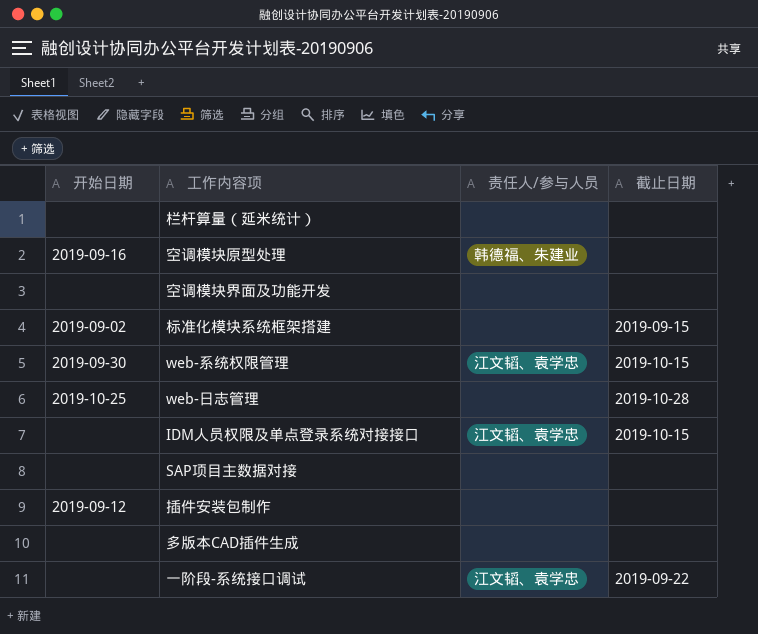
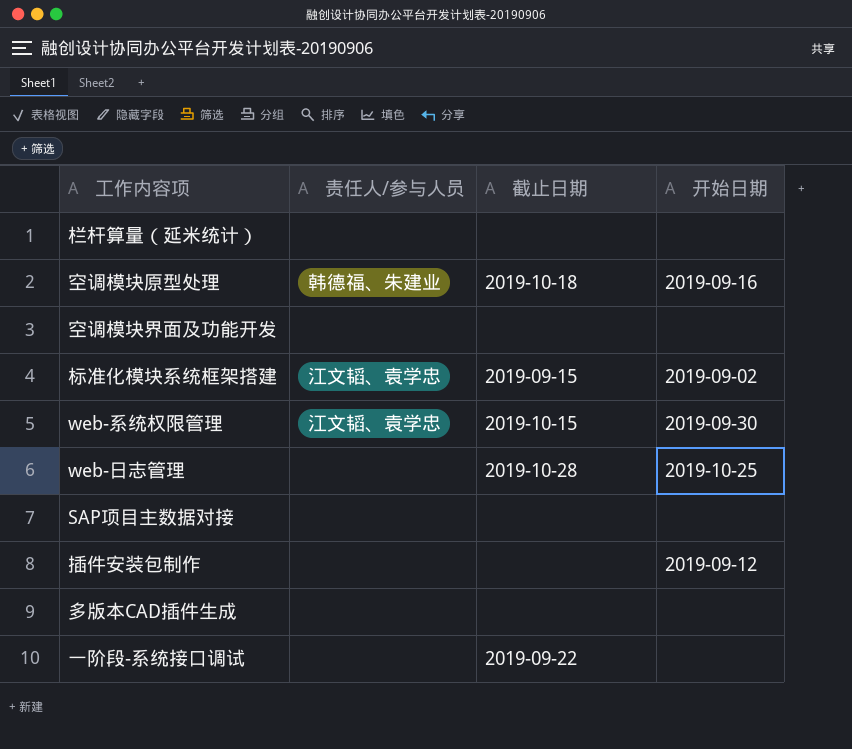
column 开始日期 | position: 1 -> 4
row IDM人员权限及单点登录系统对接接口: none | 江文韬、袁学忠 | 2019-10-15 -> none
空调模块原型处理 | 截止日期: none -> 2019-10-18
标准化模块系统框架搭建 | 责任人/参与人员: none -> 江文韬、袁学忠
一阶段-系统接口调试 | 责任人/参与人员: 江文韬、袁学忠 -> none

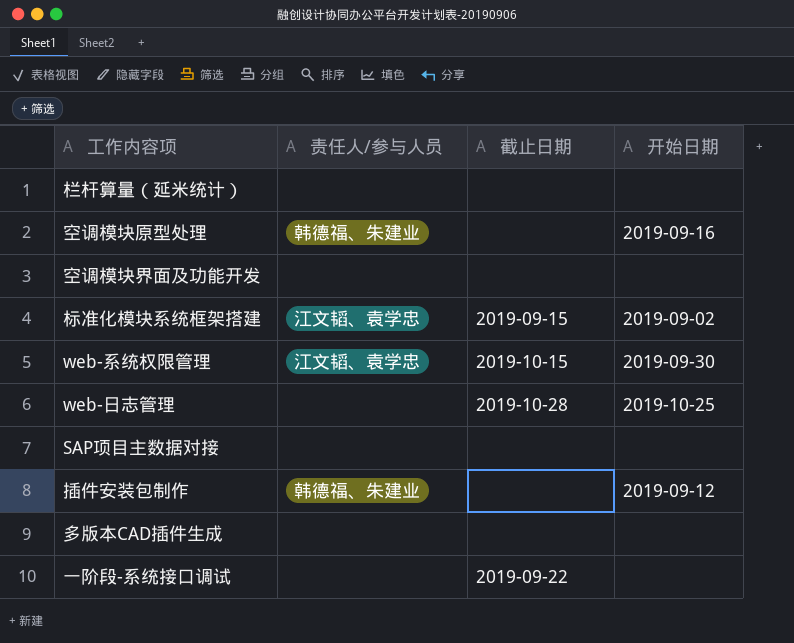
空调模块原型处理 | 截止日期: 2019-10-18 -> none
插件安装包制作 | 责任人/参与人员: none -> 韩德福、朱建业

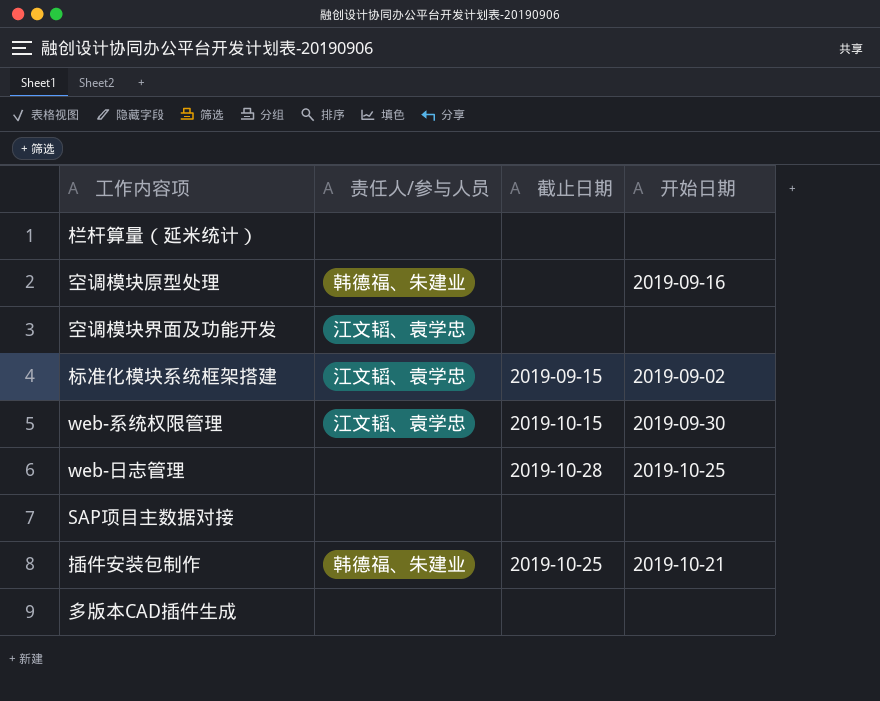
row 一阶段-系统接口调试: none | 2019-09-22 | none -> none
空调模块界面及功能开发 | 责任人/参与人员: none -> 江文韬、袁学忠
插件安装包制作 | 截止日期: none -> 2019-10-25
插件安装包制作 | 开始日期: 2019-09-12 -> 2019-10-21

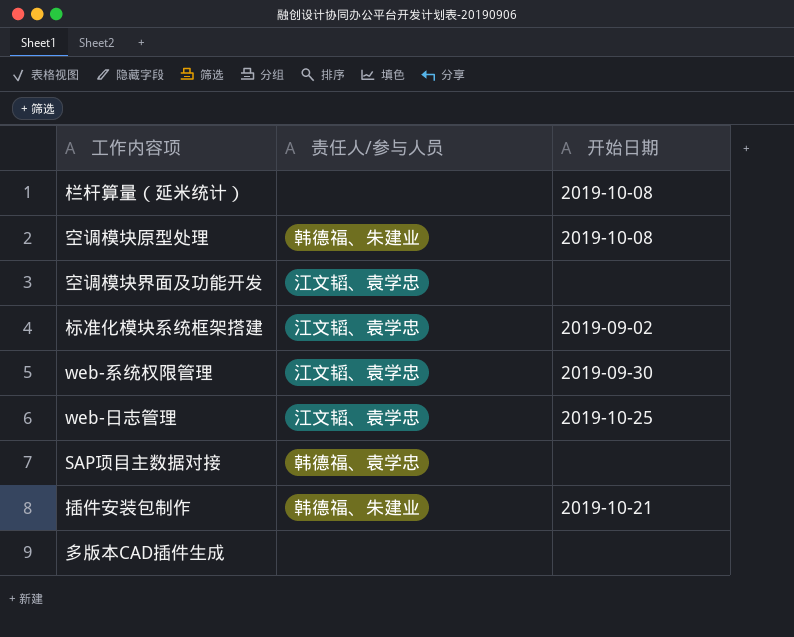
column 截止日期 | position: 3 -> none
栏杆算量（延米统计） | 开始日期: none -> 2019-10-08
空调模块原型处理 | 开始日期: 2019-09-16 -> 2019-10-08
web-日志管理 | 责任人/参与人员: none -> 江文韬、袁学忠
SAP项目主数据对接 | 责任人/参与人员: none -> 韩德福、袁学忠

